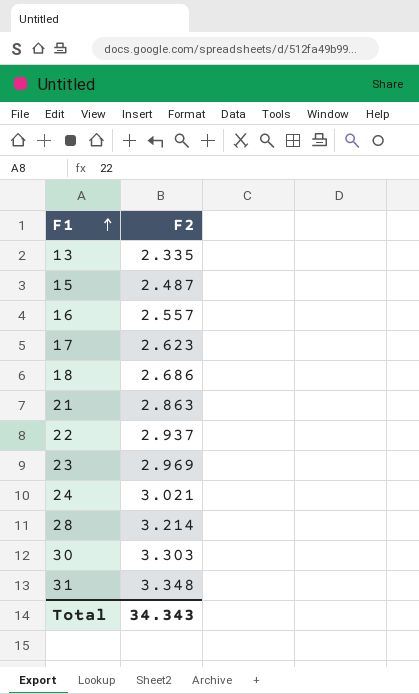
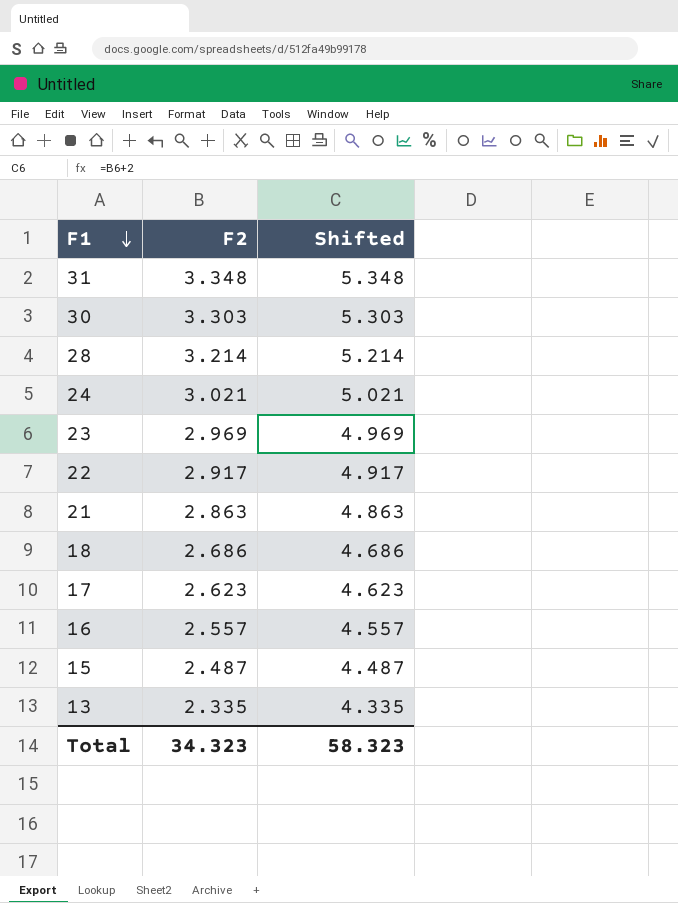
row order: F1 ascending -> F1 descending
column Shifted | formula: none -> [F2] + 2
22 | F2: 2.937 -> 2.917
Total | F2: 34.343 -> 34.323

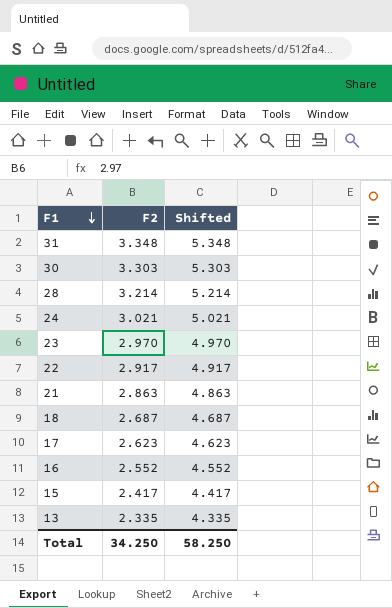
23 | F2: 2.969 -> 2.970
23 | Shifted: 4.969 -> 4.970
18 | F2: 2.686 -> 2.687
18 | Shifted: 4.686 -> 4.687
16 | F2: 2.557 -> 2.552
16 | Shifted: 4.557 -> 4.552
15 | F2: 2.487 -> 2.417
15 | Shifted: 4.487 -> 4.417
Total | F2: 34.323 -> 34.250
Total | Shifted: 58.323 -> 58.250

